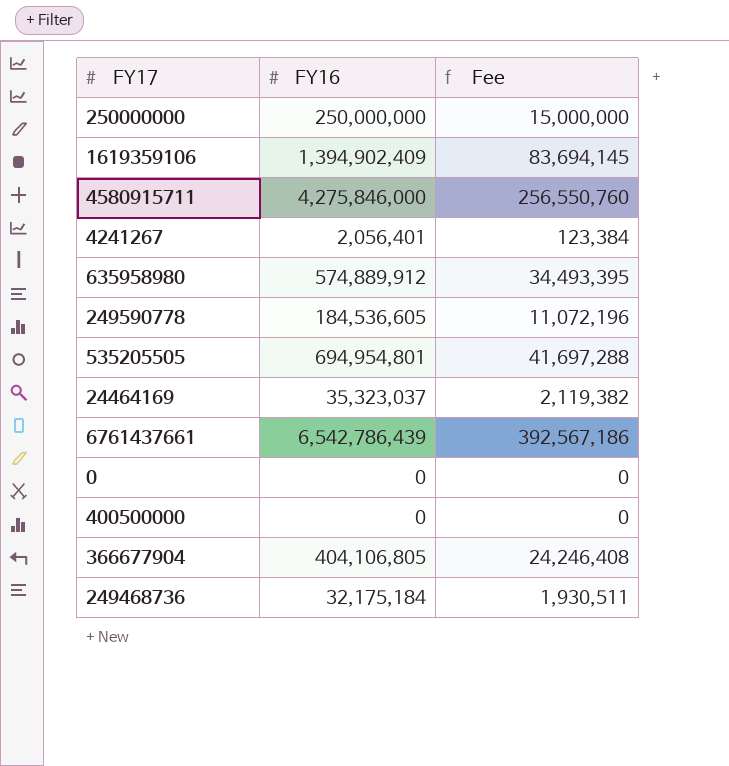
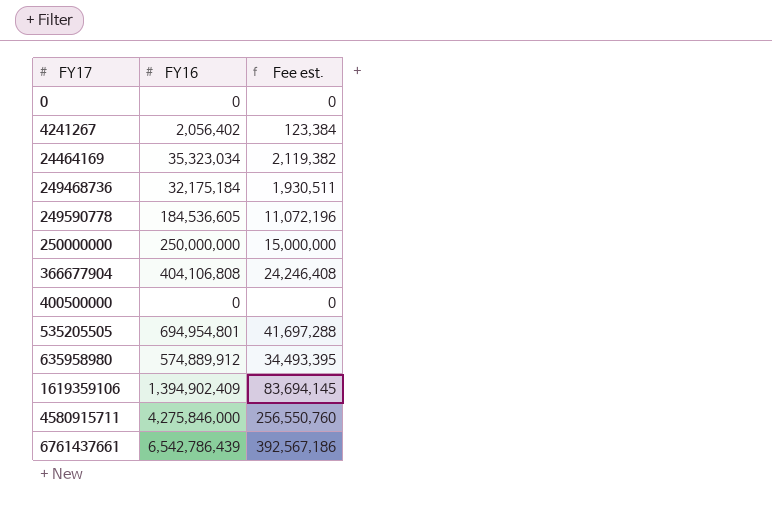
row order: none -> FY17 ascending
column name: Fee -> Fee est.
4241267 | FY16: 2,056,401 -> 2,056,402
24464169 | FY16: 35,323,037 -> 35,323,034
366677904 | FY16: 404,106,805 -> 404,106,808

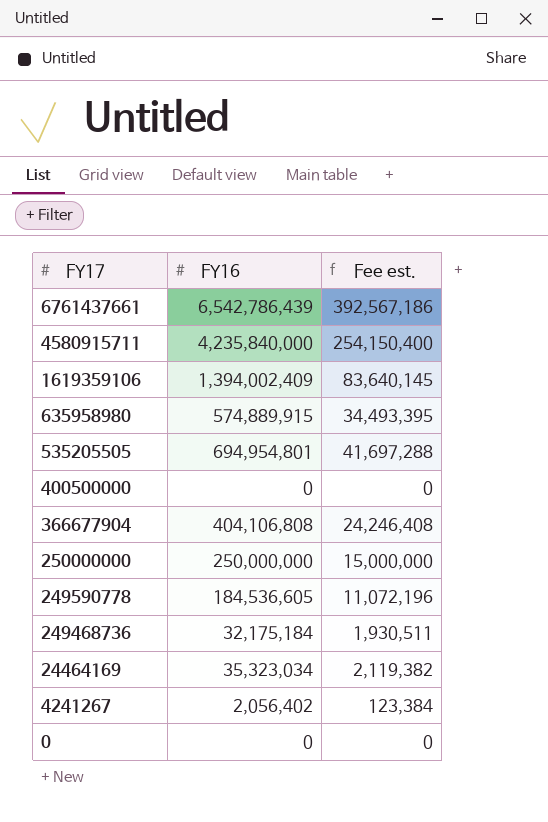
row order: FY17 ascending -> FY17 descending
4580915711 | FY16: 4,275,846,000 -> 4,235,840,000
4580915711 | Fee est.: 256,550,760 -> 254,150,400
1619359106 | FY16: 1,394,902,409 -> 1,394,002,409
1619359106 | Fee est.: 83,694,145 -> 83,640,145
635958980 | FY16: 574,889,912 -> 574,889,915

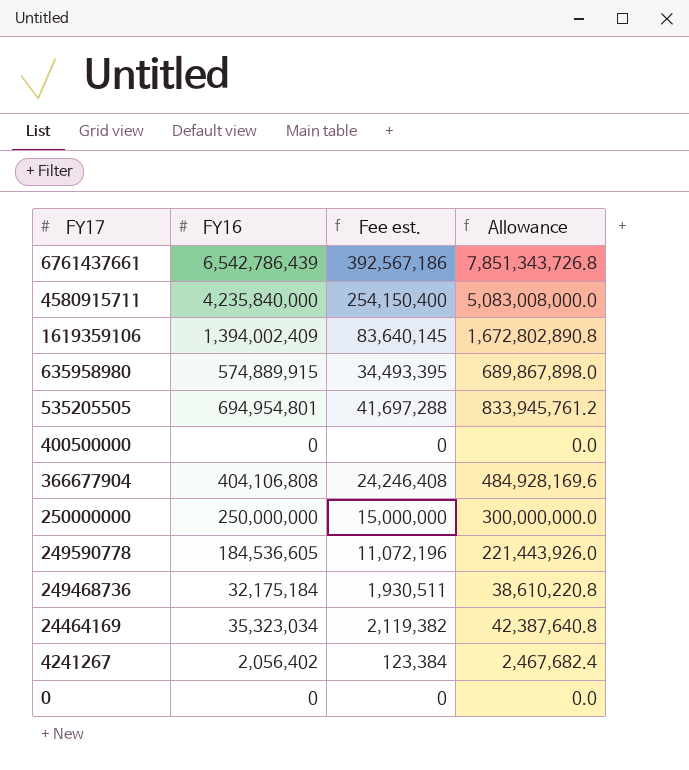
column Allowance | formula: none -> [FY16] * 1.2

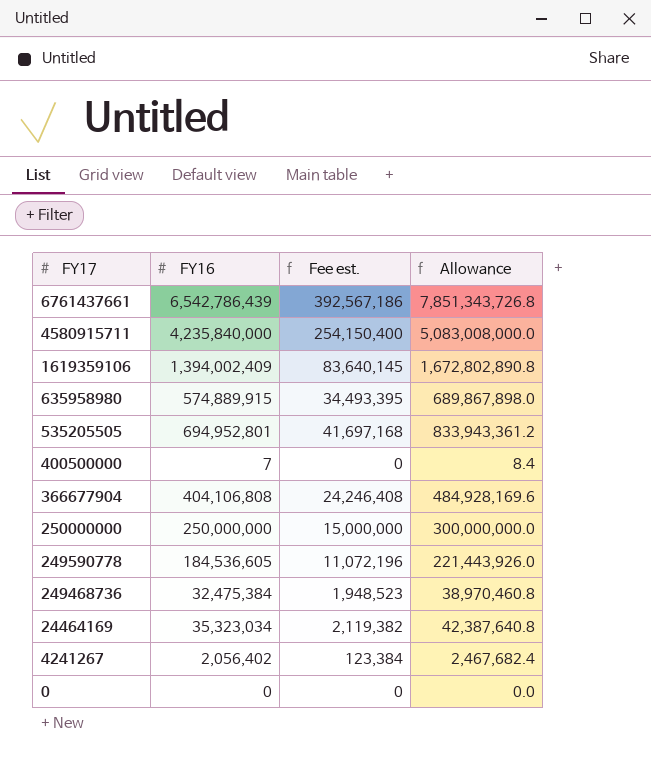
535205505 | FY16: 694,954,801 -> 694,952,801
535205505 | Fee est.: 41,697,288 -> 41,697,168
535205505 | Allowance: 833,945,761.2 -> 833,943,361.2
400500000 | FY16: 0 -> 7
400500000 | Allowance: 0.0 -> 8.4
249468736 | FY16: 32,175,184 -> 32,475,384
249468736 | Fee est.: 1,930,511 -> 1,948,523
249468736 | Allowance: 38,610,220.8 -> 38,970,460.8

